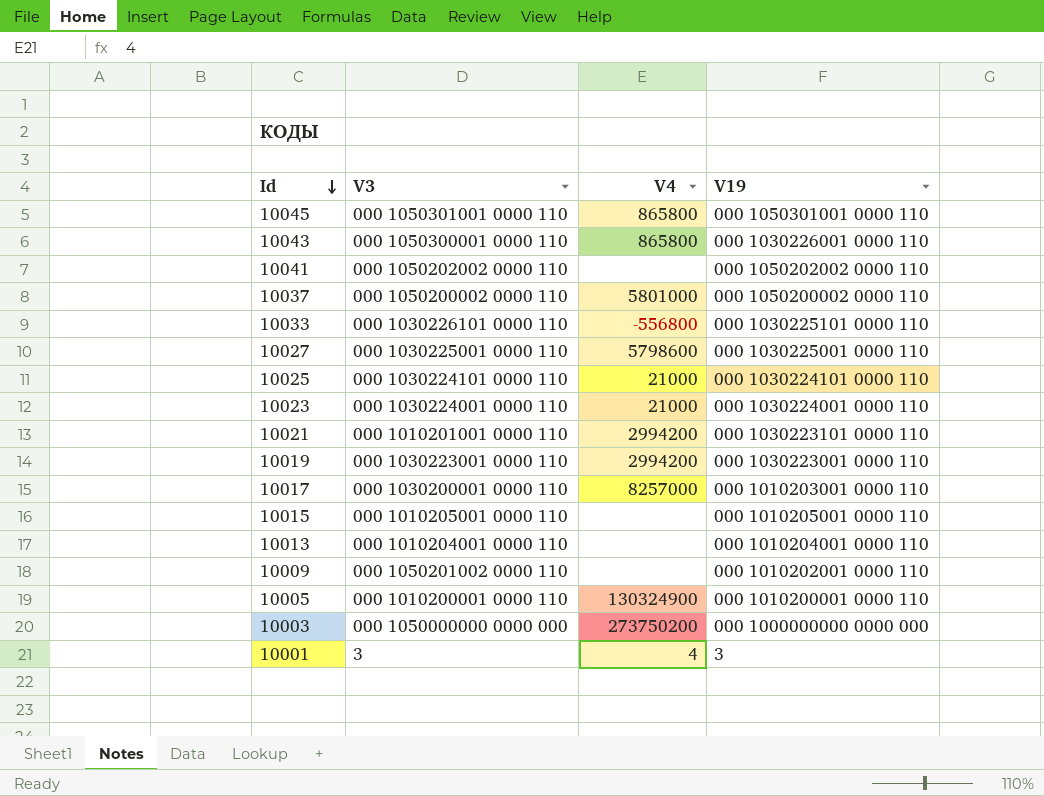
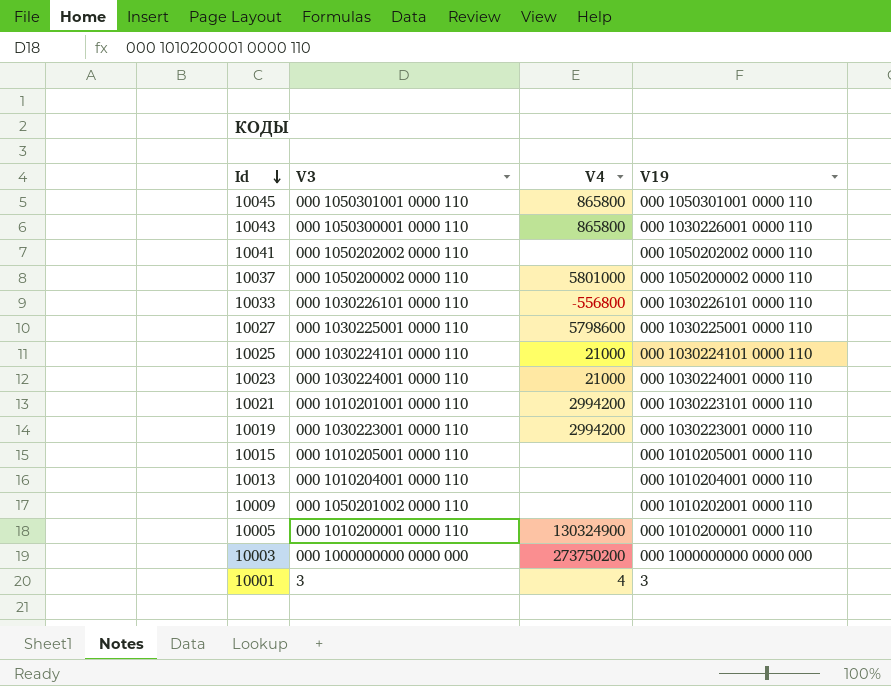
row 10017: 000 1030200001 0000 110 | 8257000 | 000 1010203001 0000 110 -> none
10033 | V19: 000 1030225101 0000 110 -> 000 1030226101 0000 110
10003 | V3: 000 1050000000 0000 000 -> 000 1000000000 0000 000

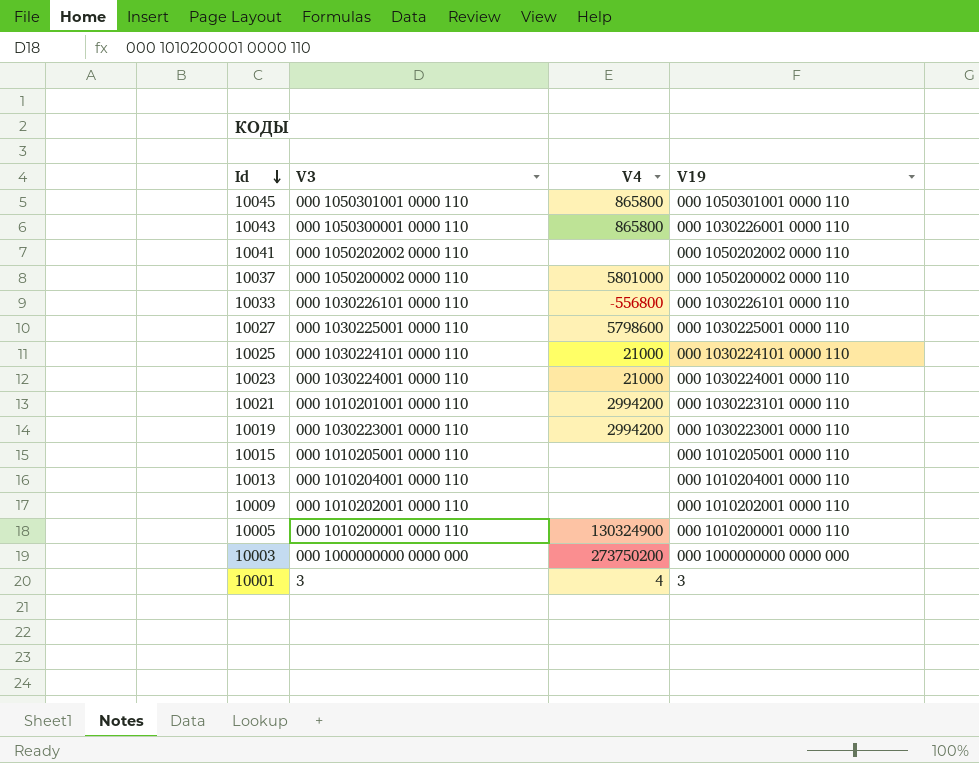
10009 | V3: 000 1050201002 0000 110 -> 000 1010202001 0000 110

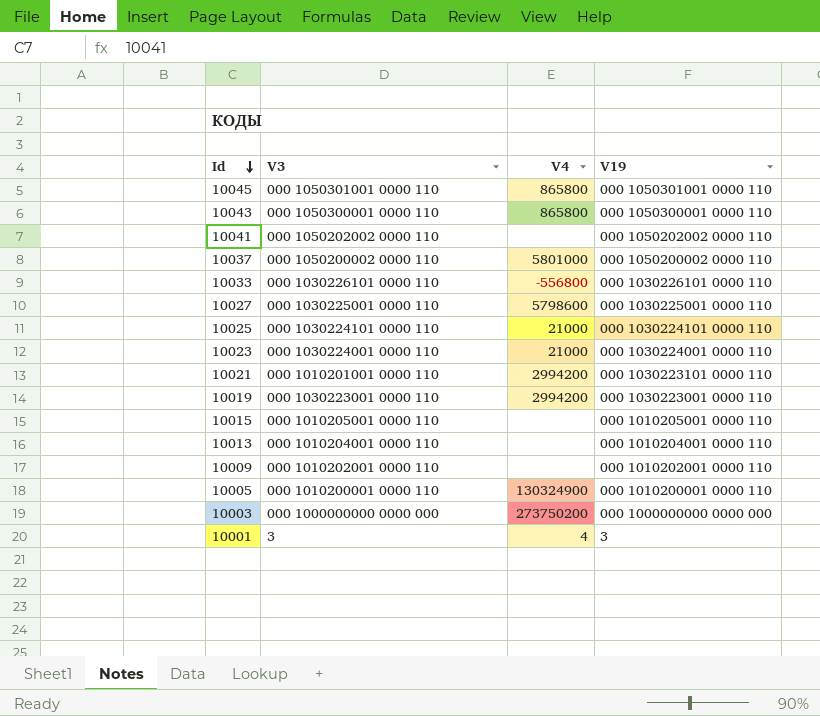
10043 | V19: 000 1030226001 0000 110 -> 000 1050300001 0000 110

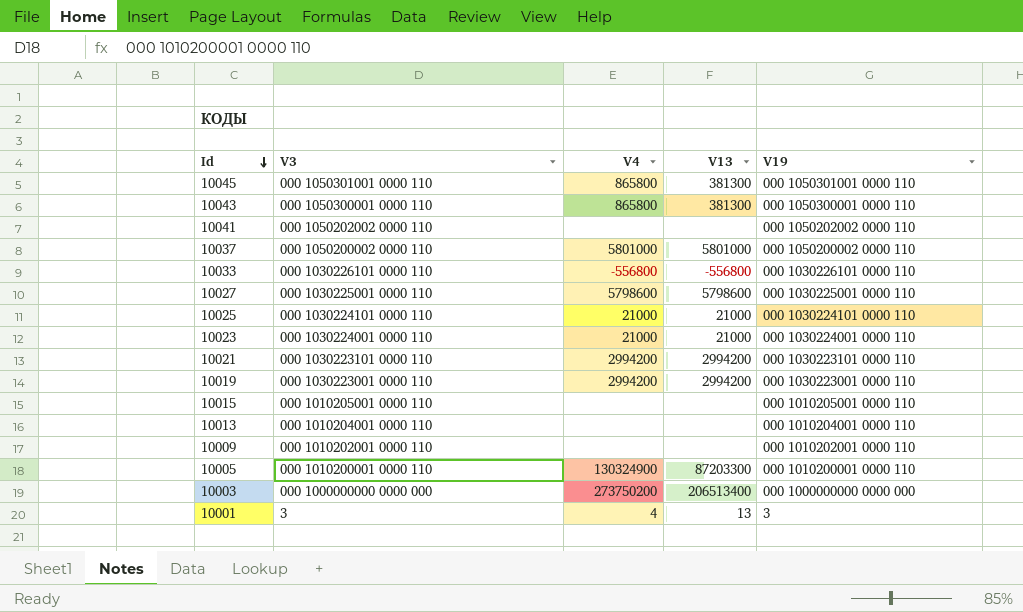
column V13 | position: none -> 4
10021 | V3: 000 1010201001 0000 110 -> 000 1030223101 0000 110

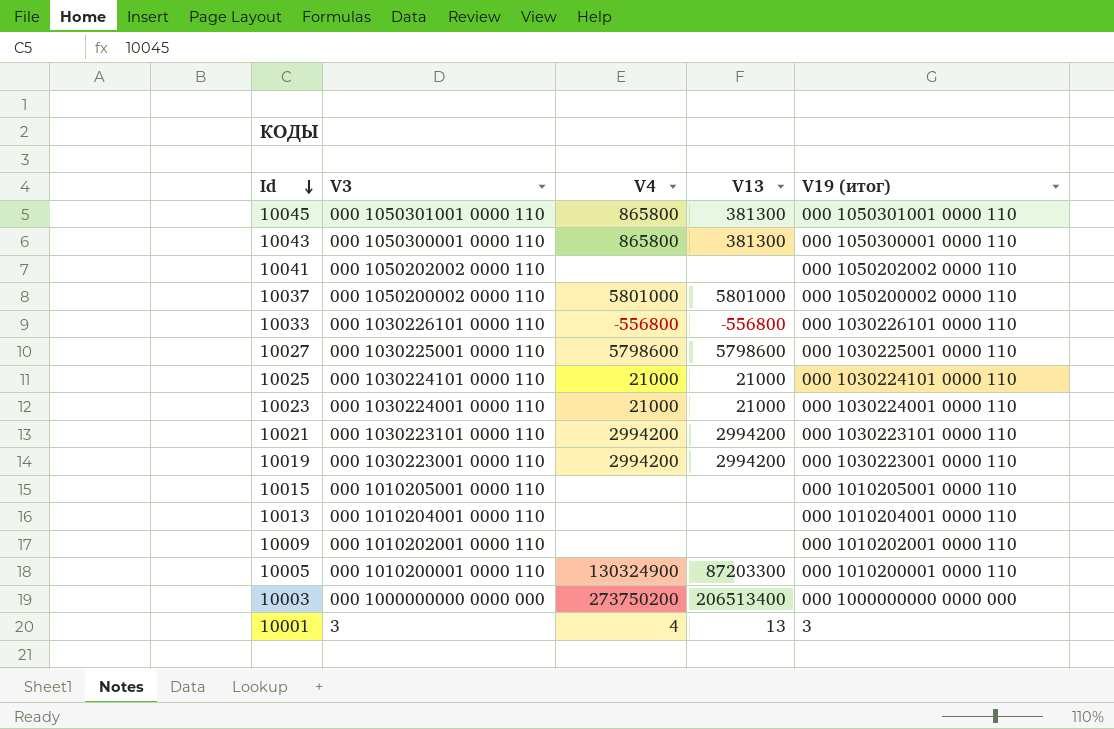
column name: V19 -> V19 (итог)

